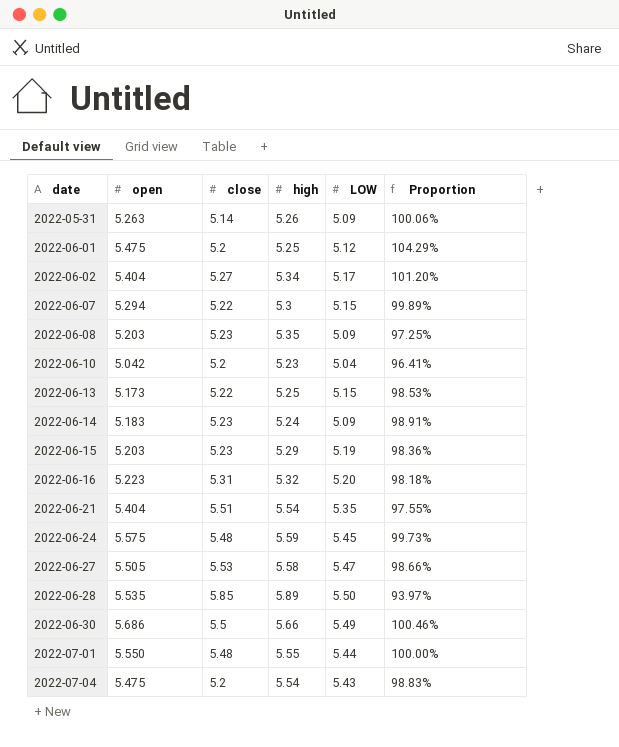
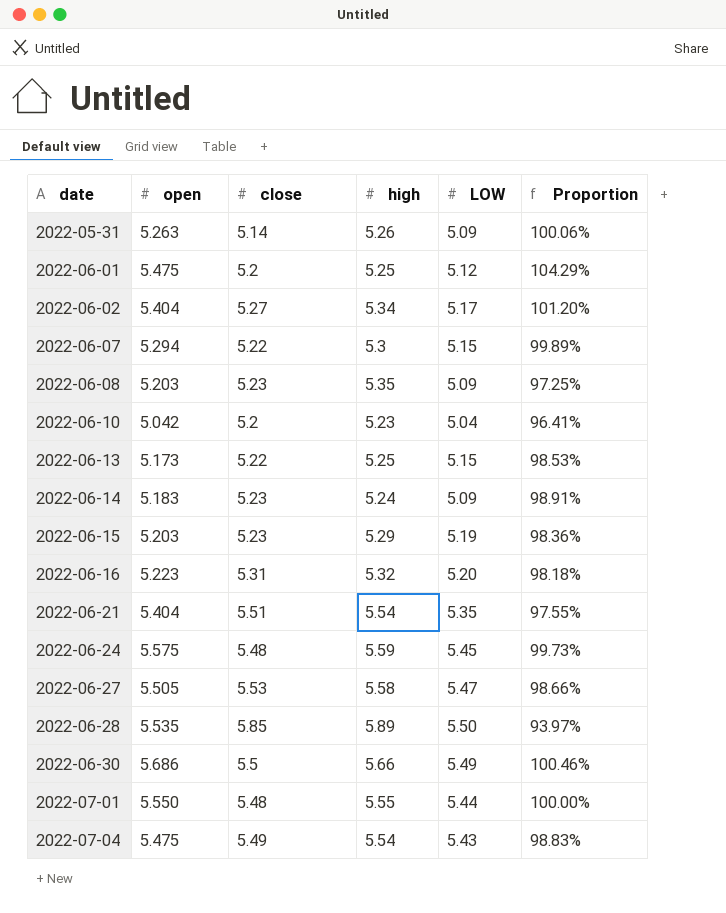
2022-07-04 | close: 5.2 -> 5.49

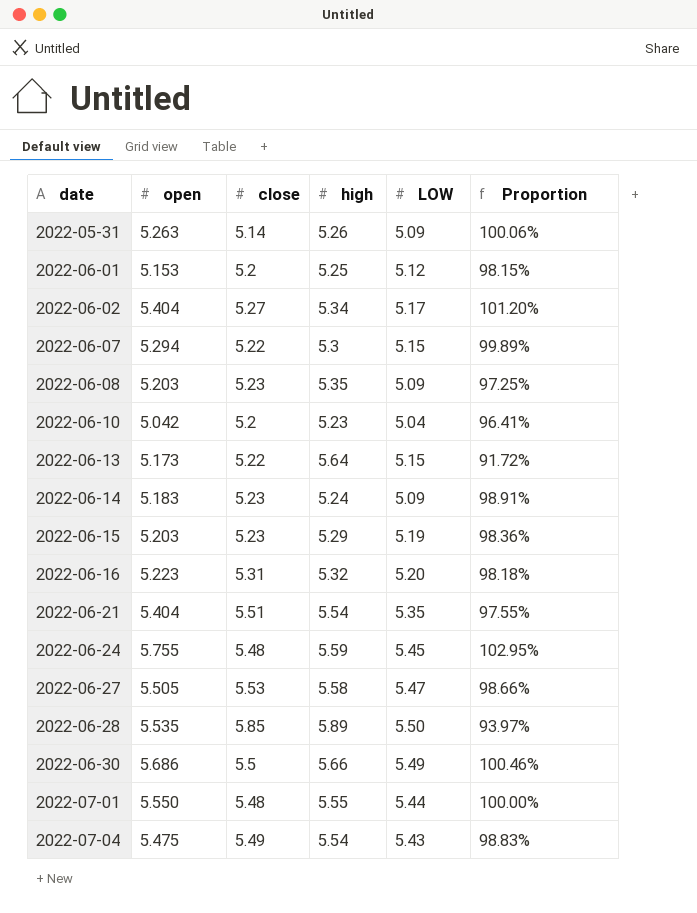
2022-06-01 | open: 5.475 -> 5.153
2022-06-01 | Proportion: 104.29% -> 98.15%
2022-06-13 | high: 5.25 -> 5.64
2022-06-13 | Proportion: 98.53% -> 91.72%
2022-06-24 | open: 5.575 -> 5.755
2022-06-24 | Proportion: 99.73% -> 102.95%

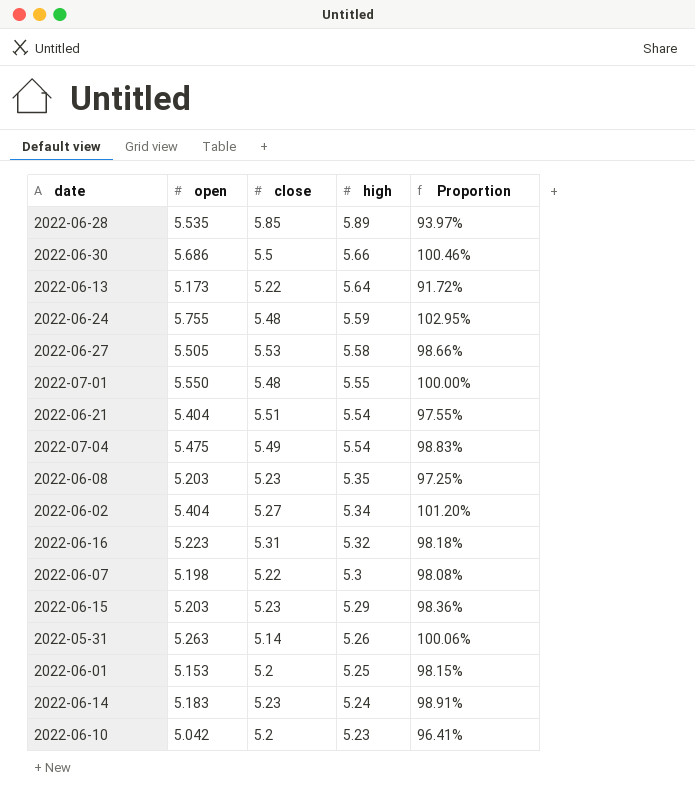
row order: date ascending -> high descending
column LOW | position: 5 -> none
2022-06-07 | open: 5.294 -> 5.198
2022-06-07 | Proportion: 99.89% -> 98.08%

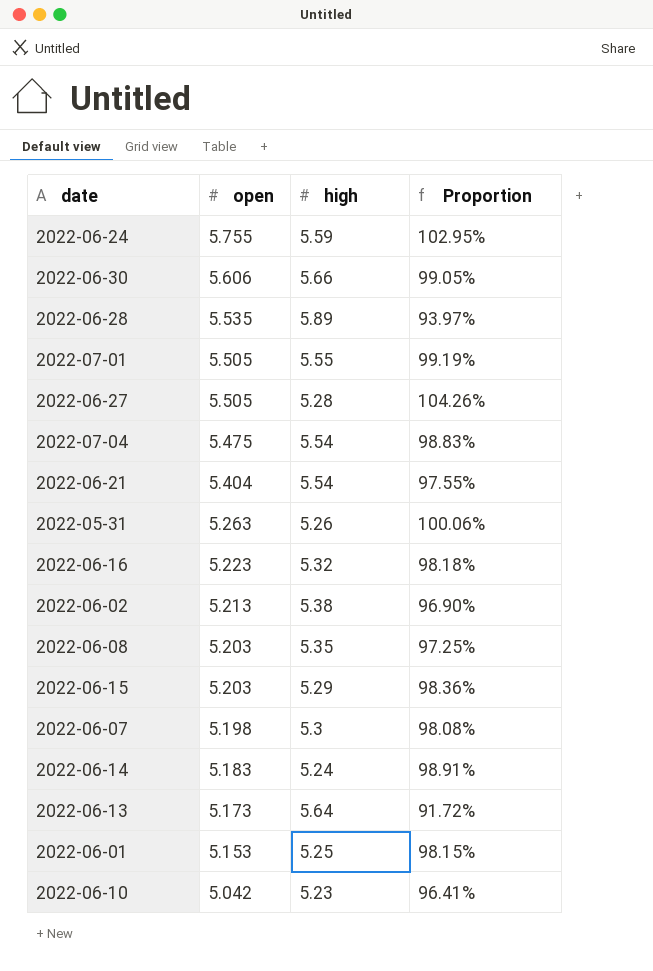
row order: high descending -> open descending
column close | position: 3 -> none
2022-06-30 | open: 5.686 -> 5.606
2022-06-30 | Proportion: 100.46% -> 99.05%
2022-07-01 | open: 5.550 -> 5.505
2022-07-01 | Proportion: 100.00% -> 99.19%
2022-06-27 | high: 5.58 -> 5.28
2022-06-27 | Proportion: 98.66% -> 104.26%
2022-06-02 | open: 5.404 -> 5.213
2022-06-02 | high: 5.34 -> 5.38
2022-06-02 | Proportion: 101.20% -> 96.90%

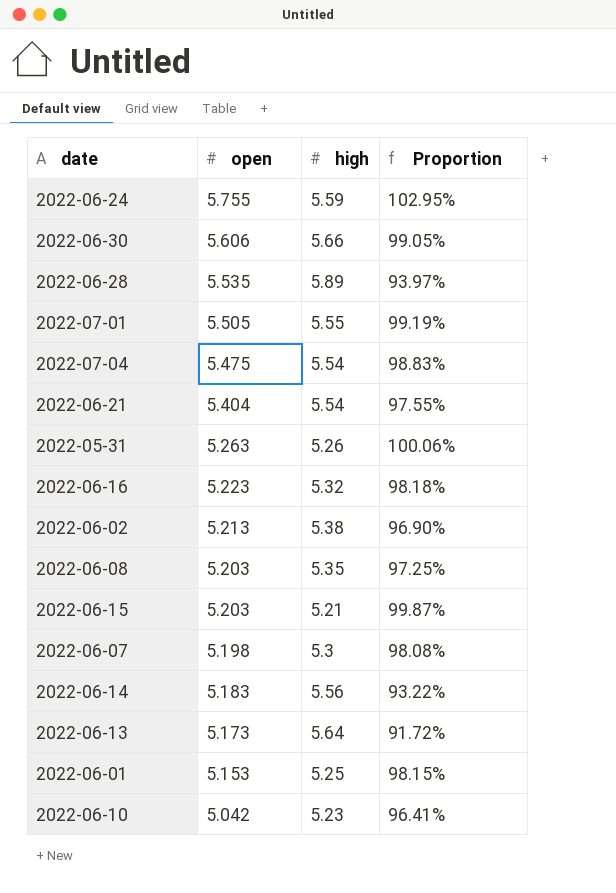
row 2022-06-27: 5.505 | 5.28 | 104.26% -> none
2022-06-15 | high: 5.29 -> 5.21
2022-06-15 | Proportion: 98.36% -> 99.87%
2022-06-14 | high: 5.24 -> 5.56
2022-06-14 | Proportion: 98.91% -> 93.22%

